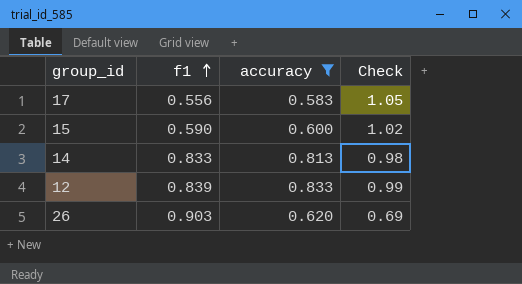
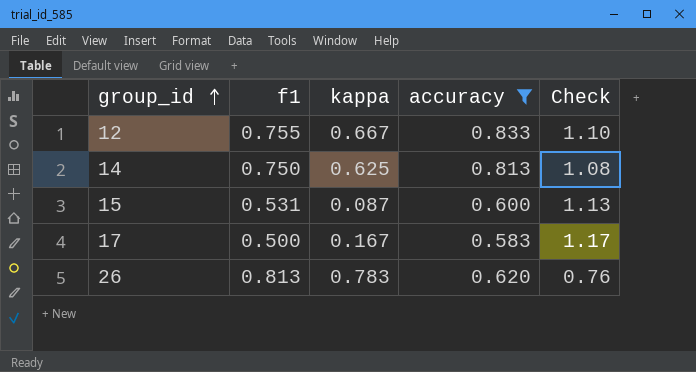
row order: f1 ascending -> group_id ascending
column kappa | position: none -> 3
12 | f1: 0.839 -> 0.755
12 | Check: 0.99 -> 1.10
14 | f1: 0.833 -> 0.750
14 | Check: 0.98 -> 1.08
15 | f1: 0.590 -> 0.531
15 | Check: 1.02 -> 1.13
17 | f1: 0.556 -> 0.500
17 | Check: 1.05 -> 1.17
26 | f1: 0.903 -> 0.813
26 | Check: 0.69 -> 0.76

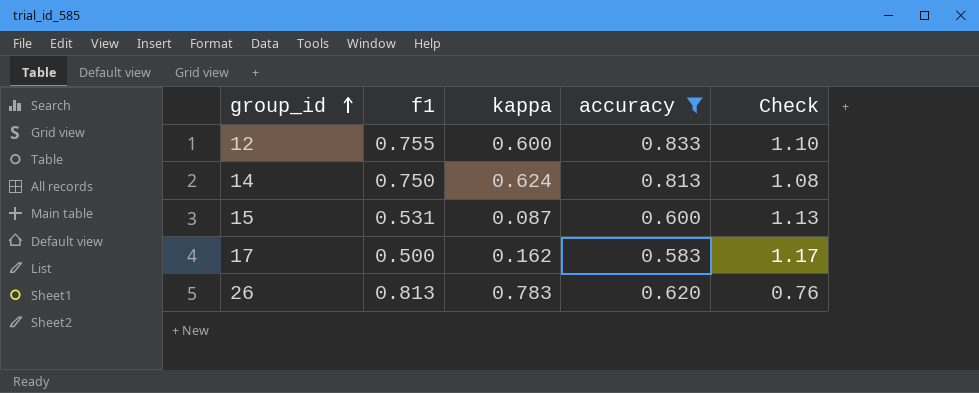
12 | kappa: 0.667 -> 0.600
14 | kappa: 0.625 -> 0.624
17 | kappa: 0.167 -> 0.162

